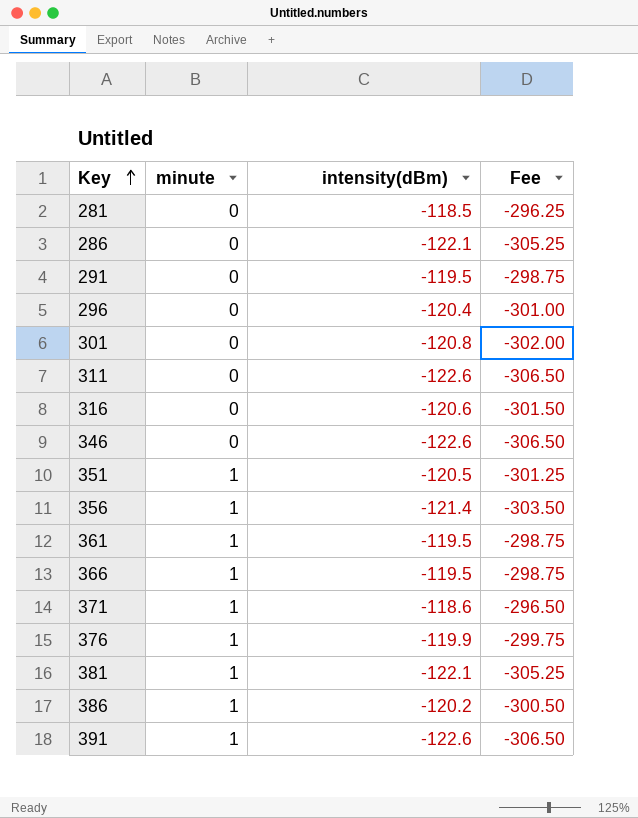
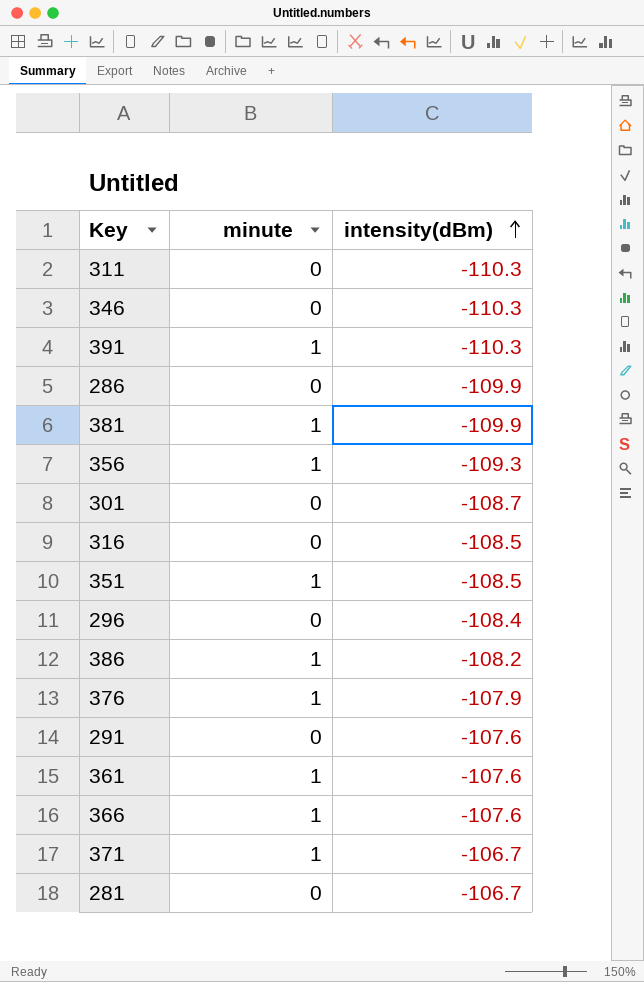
row order: Key ascending -> intensity(dBm) ascending
column Fee | formula: [intensity(dBm)] * 2.5 -> none
311 | intensity(dBm): -122.6 -> -110.3
346 | intensity(dBm): -122.6 -> -110.3
391 | intensity(dBm): -122.6 -> -110.3
286 | intensity(dBm): -122.1 -> -109.9
381 | intensity(dBm): -122.1 -> -109.9
356 | intensity(dBm): -121.4 -> -109.3
301 | intensity(dBm): -120.8 -> -108.7
316 | intensity(dBm): -120.6 -> -108.5
351 | intensity(dBm): -120.5 -> -108.5
296 | intensity(dBm): -120.4 -> -108.4
386 | intensity(dBm): -120.2 -> -108.2
376 | intensity(dBm): -119.9 -> -107.9
291 | intensity(dBm): -119.5 -> -107.6
361 | intensity(dBm): -119.5 -> -107.6
366 | intensity(dBm): -119.5 -> -107.6
371 | intensity(dBm): -118.6 -> -106.7
281 | intensity(dBm): -118.5 -> -106.7

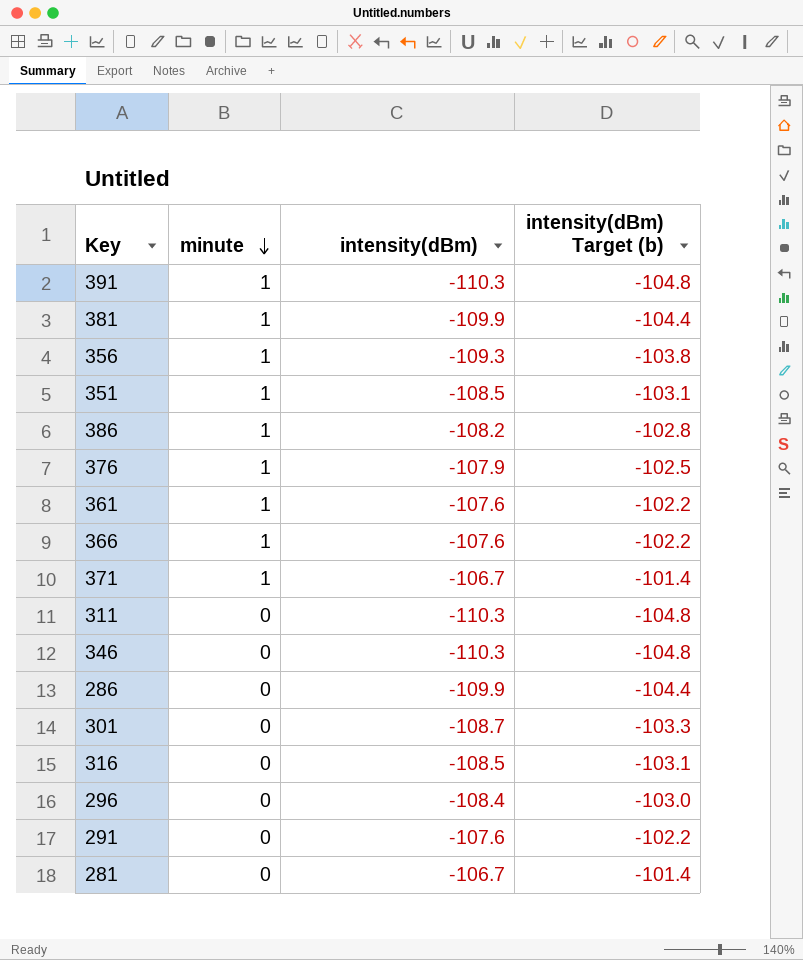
row order: intensity(dBm) ascending -> minute descending
column intensity(dBm) Target (b) | formula: none -> [intensity(dBm)] * 0.95

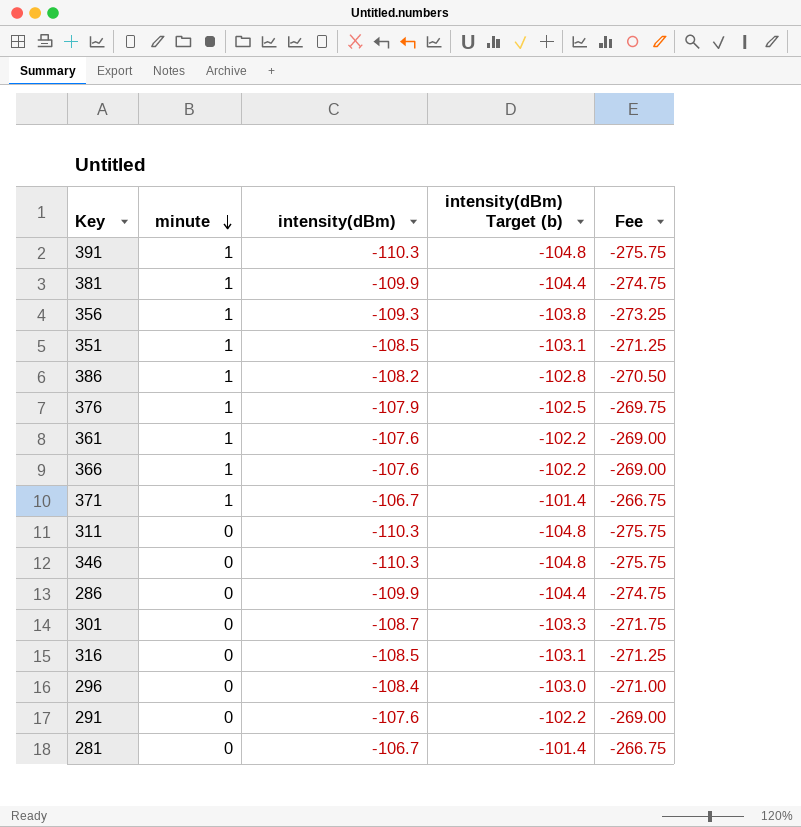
column Fee | formula: none -> [intensity(dBm)] * 2.5

